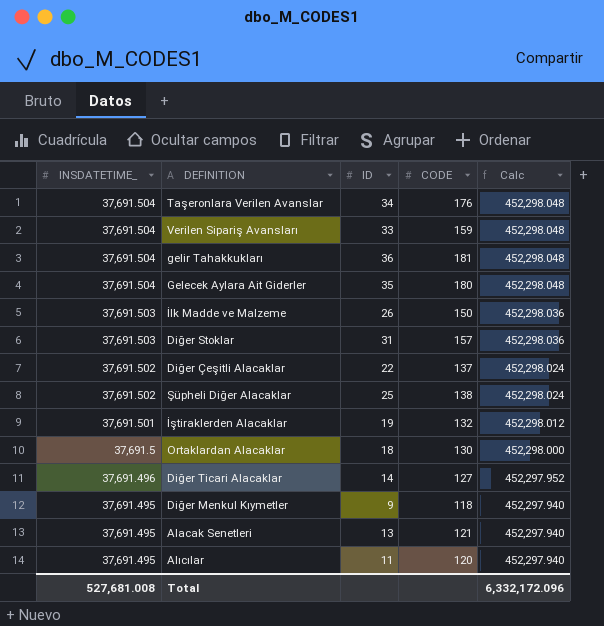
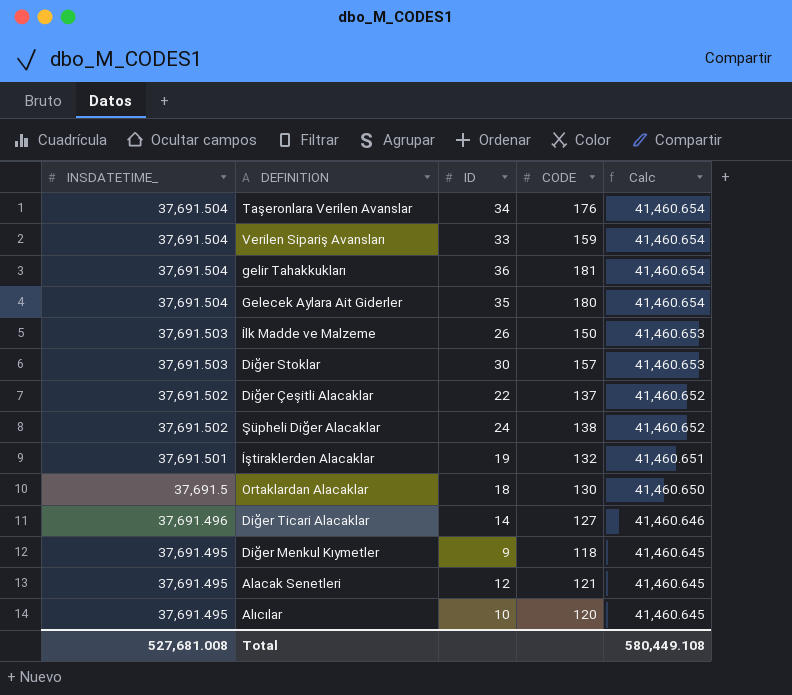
column Calc | formula: [INSDATETIME_] * 12 -> [INSDATETIME_] * 1.1
Diğer Stoklar | ID: 31 -> 30
Şüpheli Diğer Alacaklar | ID: 25 -> 24
Alacak Senetleri | ID: 13 -> 12
Alıcılar | ID: 11 -> 10
Total | Calc: 6,332,172.096 -> 580,449.108

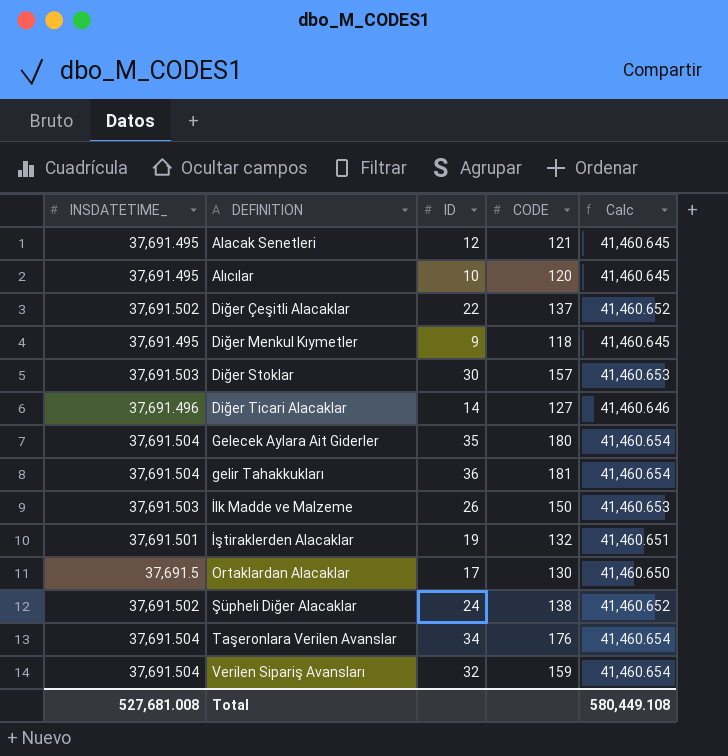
row order: INSDATETIME_ descending -> DEFINITION ascending
Ortaklardan Alacaklar | ID: 18 -> 17
Verilen Sipariş Avansları | ID: 33 -> 32

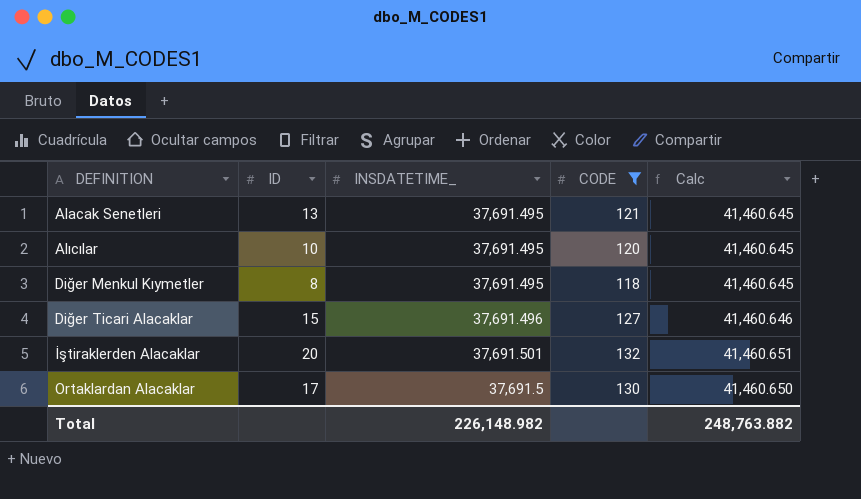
filter: none -> CODE <= 132
column INSDATETIME_ | position: 1 -> 3
Alacak Senetleri | ID: 12 -> 13
Diğer Menkul Kıymetler | ID: 9 -> 8
Diğer Ticari Alacaklar | ID: 14 -> 15
İştiraklerden Alacaklar | ID: 19 -> 20
Total | INSDATETIME_: 527,681.008 -> 226,148.982
Total | Calc: 580,449.108 -> 248,763.882

